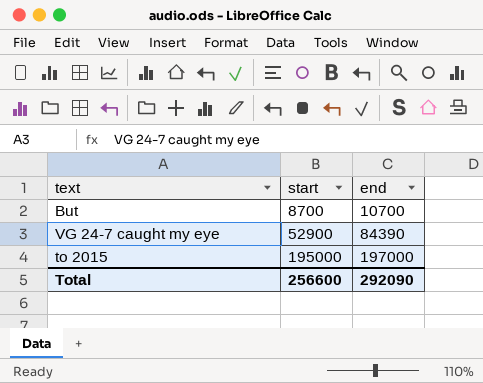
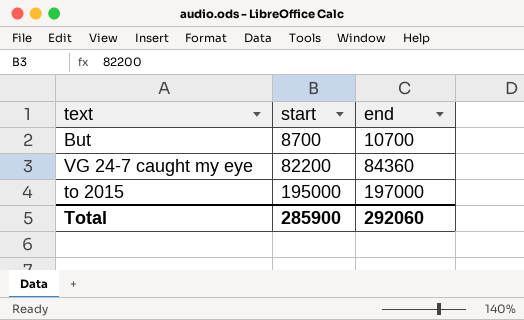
VG 24-7 caught my eye | start: 52900 -> 82200
VG 24-7 caught my eye | end: 84390 -> 84360
Total | start: 256600 -> 285900
Total | end: 292090 -> 292060

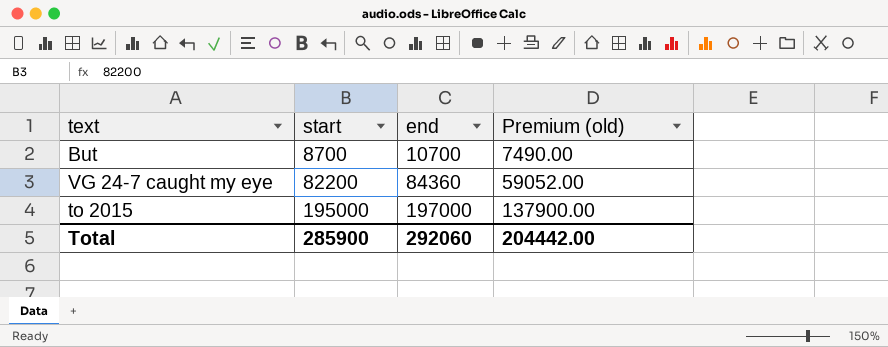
column Premium (old) | formula: none -> [end] * 0.7

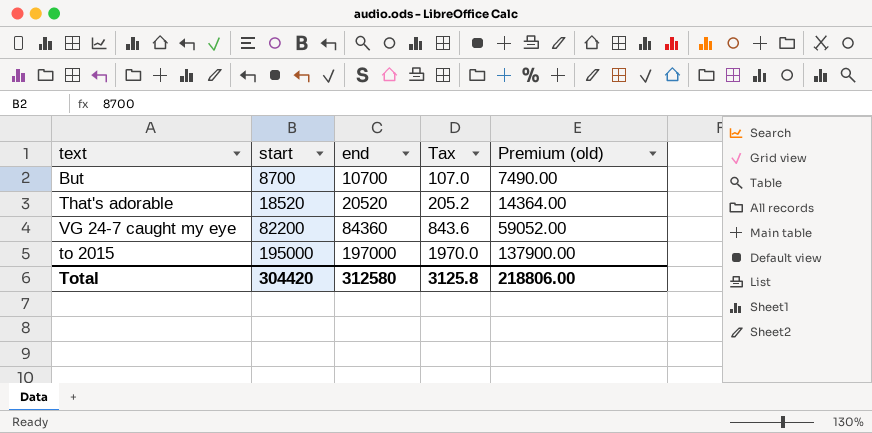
column Tax | formula: none -> [end] * 0.01
row That's adorable: none -> 18520 | 20520 | 205.2 | 14364.00
Total | start: 285900 -> 304420
Total | end: 292060 -> 312580
Total | Premium (old): 204442.00 -> 218806.00

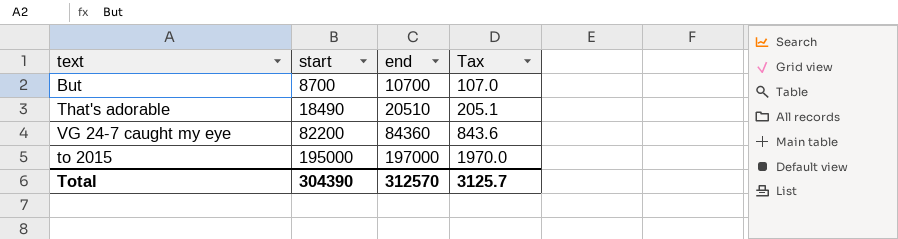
column Premium (old) | formula: [end] * 0.7 -> none
That's adorable | start: 18520 -> 18490
That's adorable | end: 20520 -> 20510
That's adorable | Tax: 205.2 -> 205.1
Total | start: 304420 -> 304390
Total | end: 312580 -> 312570
Total | Tax: 3125.8 -> 3125.7

